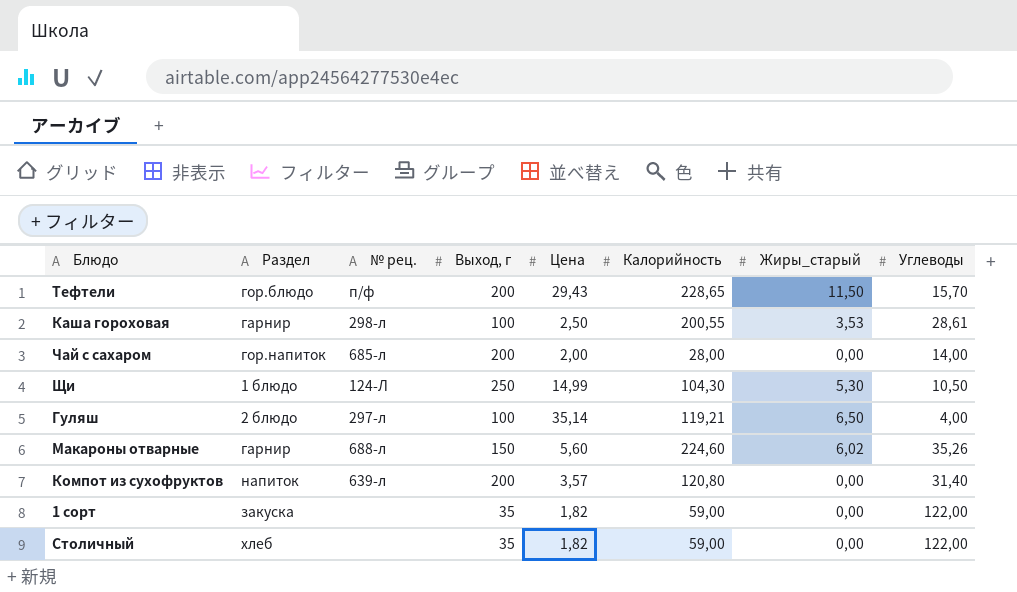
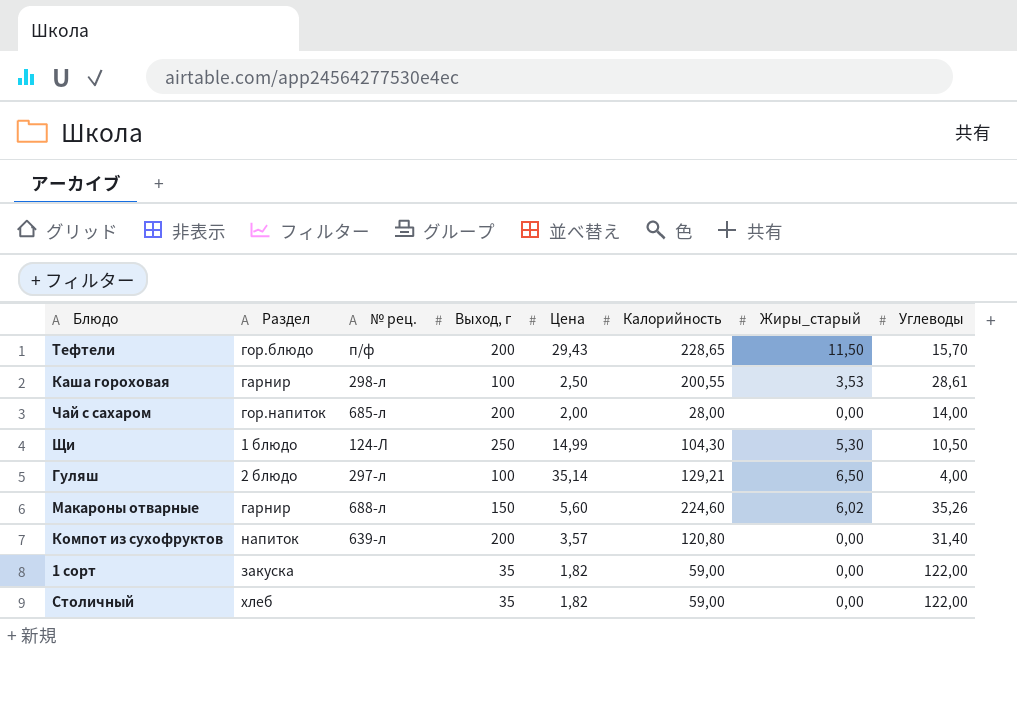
Гуляш | Калорийность: 119,21 -> 129,21

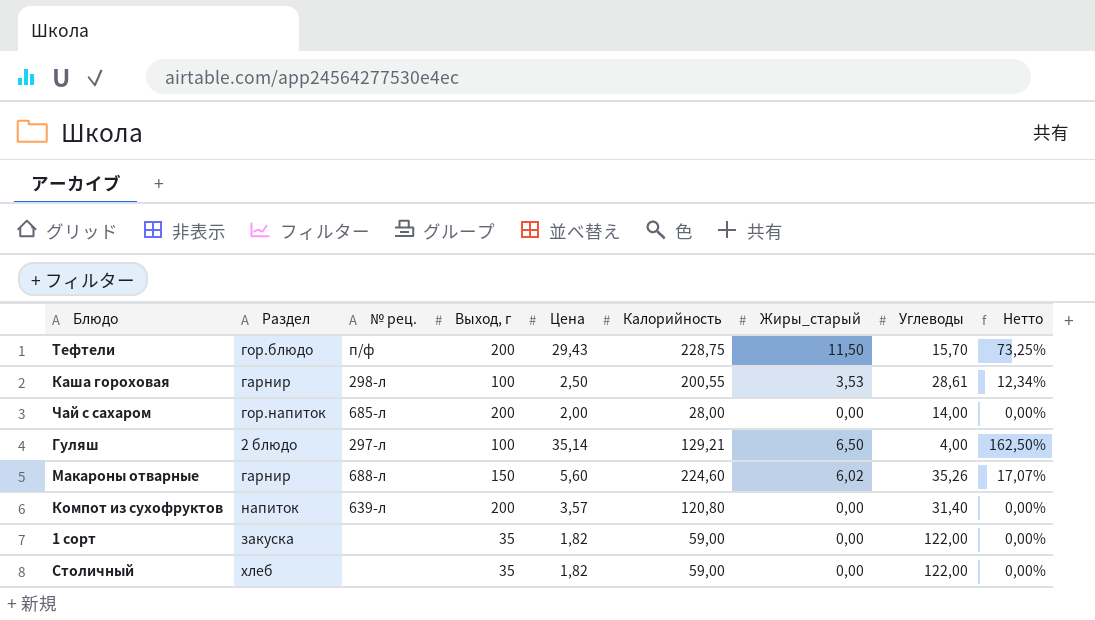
column Нетто | formula: none -> [Жиры_старый] / [Углеводы]
row Щи: 1 блюдо | 124-Л | 250 | 14,99 | 104,30 | 5,30 | 10,50 -> none
Тефтели | Калорийность: 228,65 -> 228,75

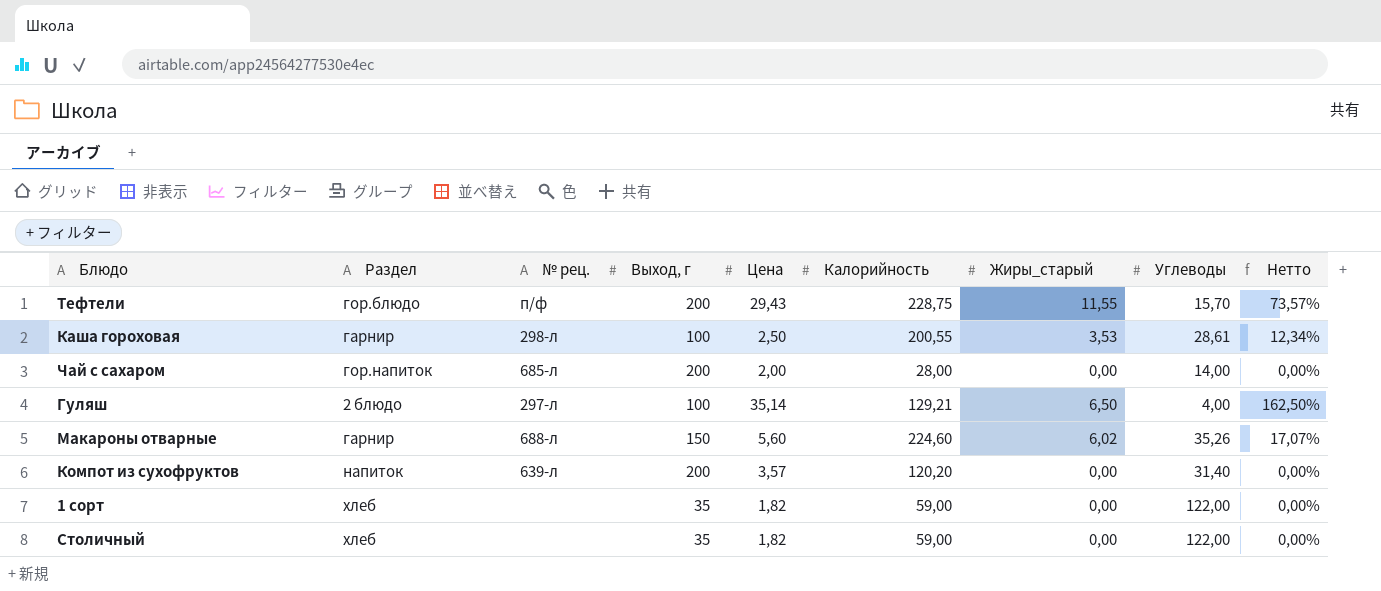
Тефтели | Жиры_старый: 11,50 -> 11,55
Тефтели | Нетто: 73,25% -> 73,57%
Компот из сухофруктов | Калорийность: 120,80 -> 120,20
1 сорт | Раздел: закуска -> хлеб

